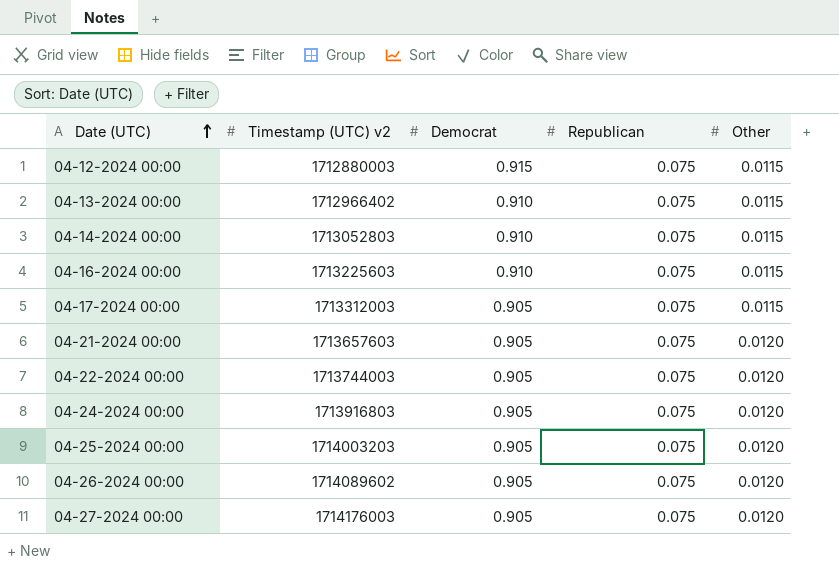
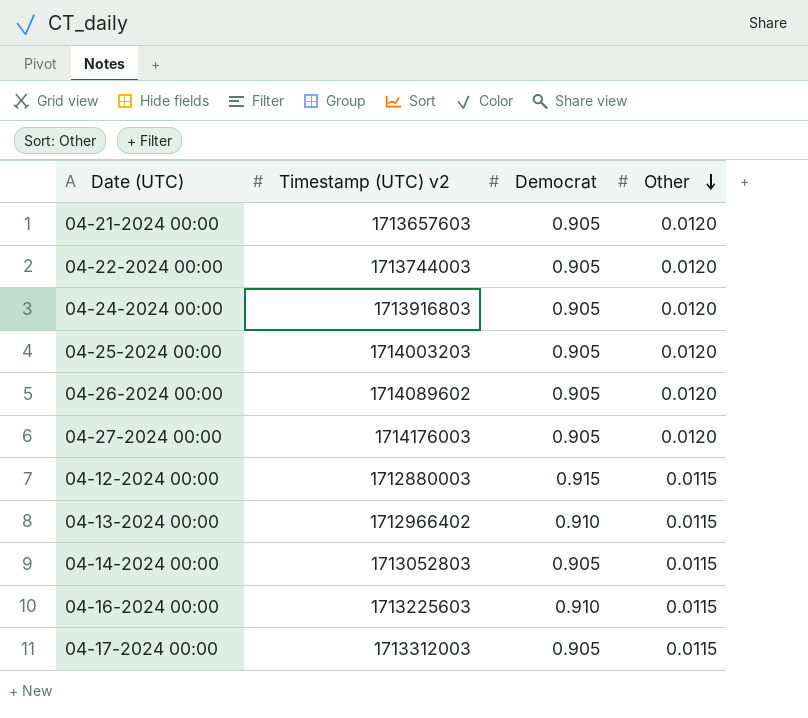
row order: Date (UTC) ascending -> Other descending
column Republican | position: 4 -> none
04-14-2024 00:00 | Democrat: 0.910 -> 0.905

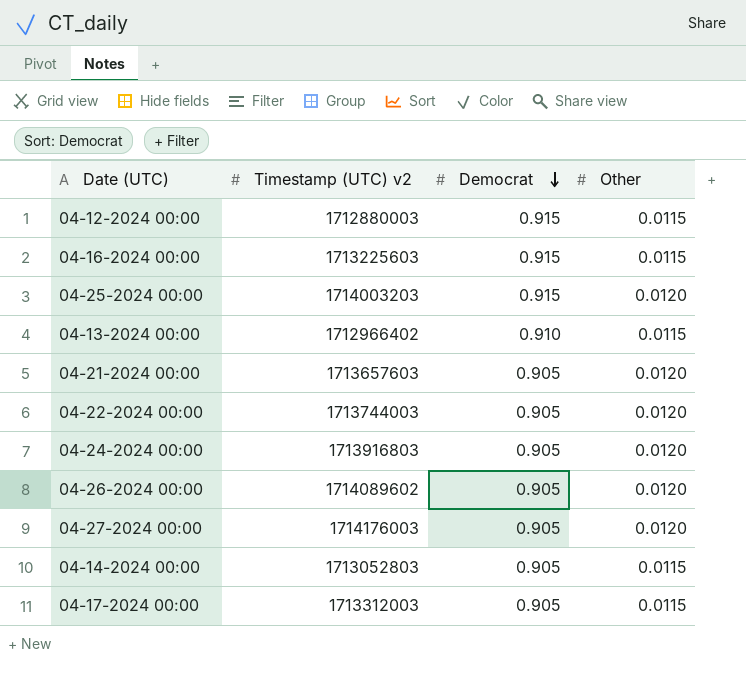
row order: Other descending -> Democrat descending
04-16-2024 00:00 | Democrat: 0.910 -> 0.915
04-25-2024 00:00 | Democrat: 0.905 -> 0.915

